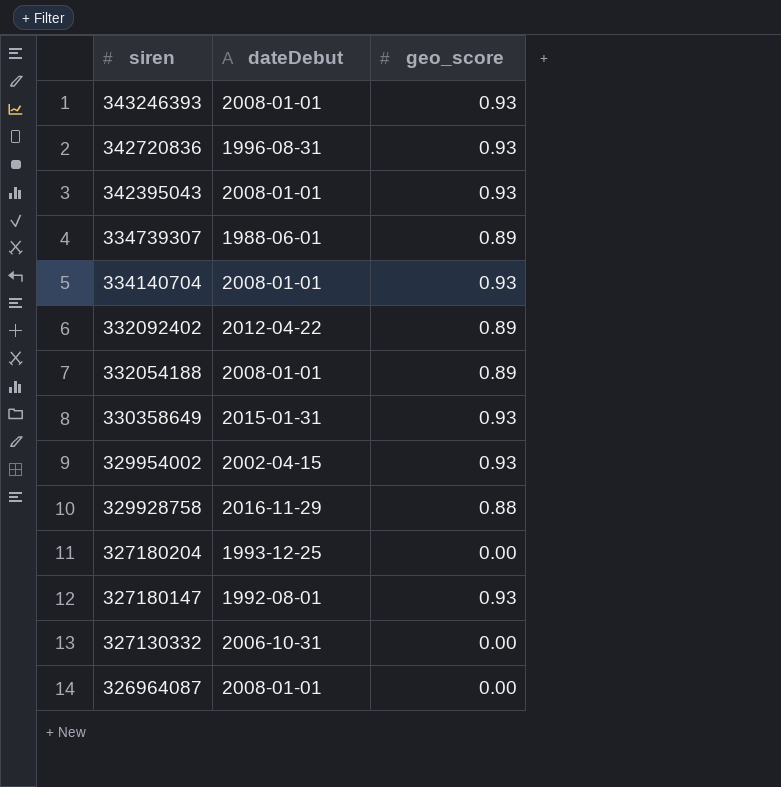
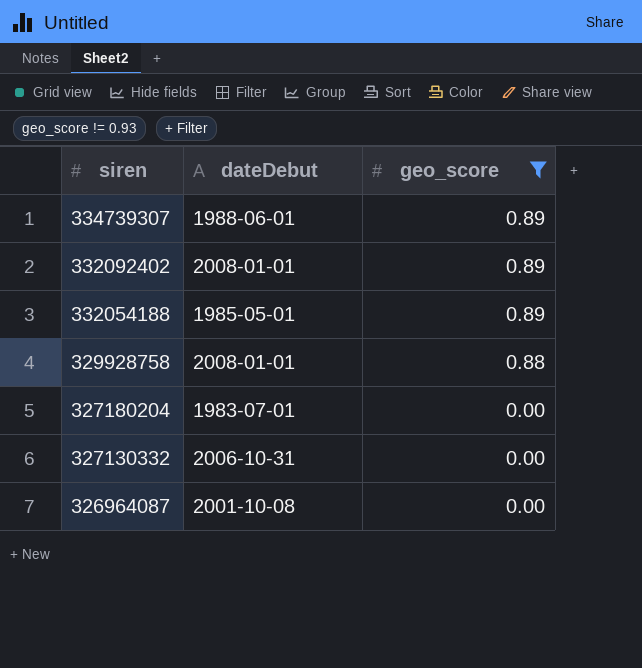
filter: none -> geo_score != 0.93
332092402 | dateDebut: 2012-04-22 -> 2008-01-01
332054188 | dateDebut: 2008-01-01 -> 1985-05-01
329928758 | dateDebut: 2016-11-29 -> 2008-01-01
327180204 | dateDebut: 1993-12-25 -> 1983-07-01
326964087 | dateDebut: 2008-01-01 -> 2001-10-08

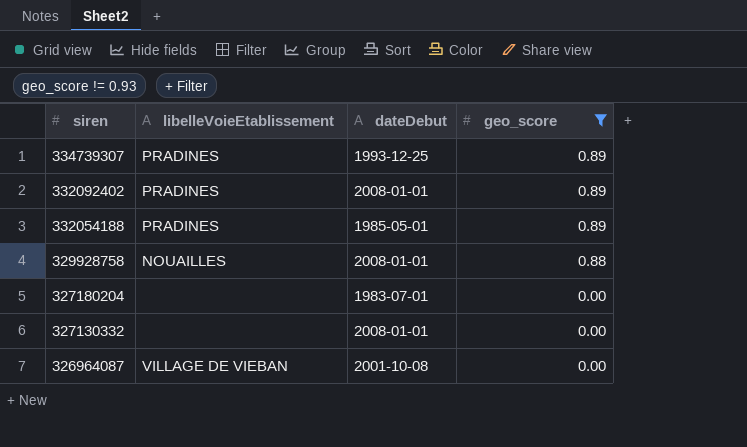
column libelleVoieEtablissement | position: none -> 2
334739307 | dateDebut: 1988-06-01 -> 1993-12-25
327130332 | dateDebut: 2006-10-31 -> 2008-01-01

